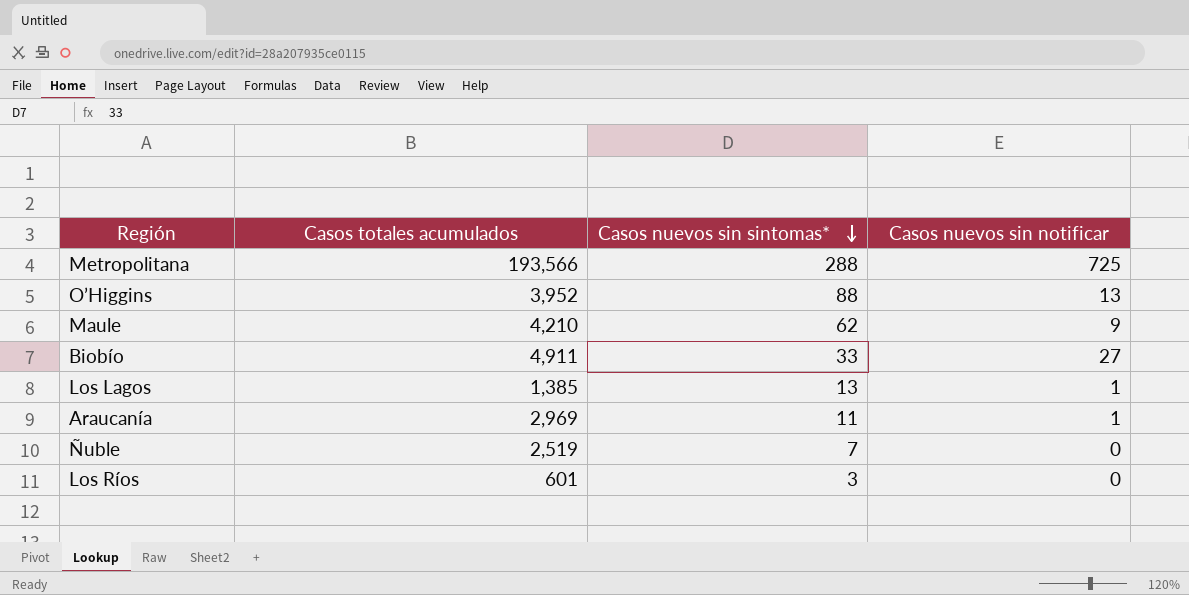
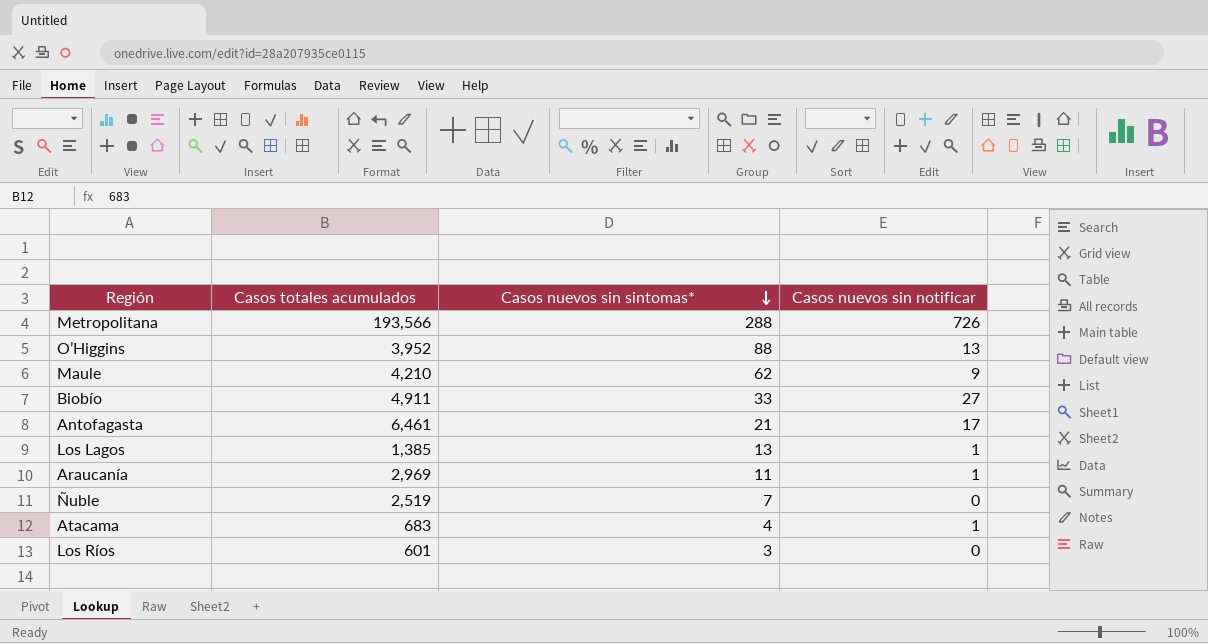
Metropolitana | Casos nuevos sin notificar: 725 -> 726
row Antofagasta: none -> 6,461 | 21 | 17
row Atacama: none -> 683 | 4 | 1

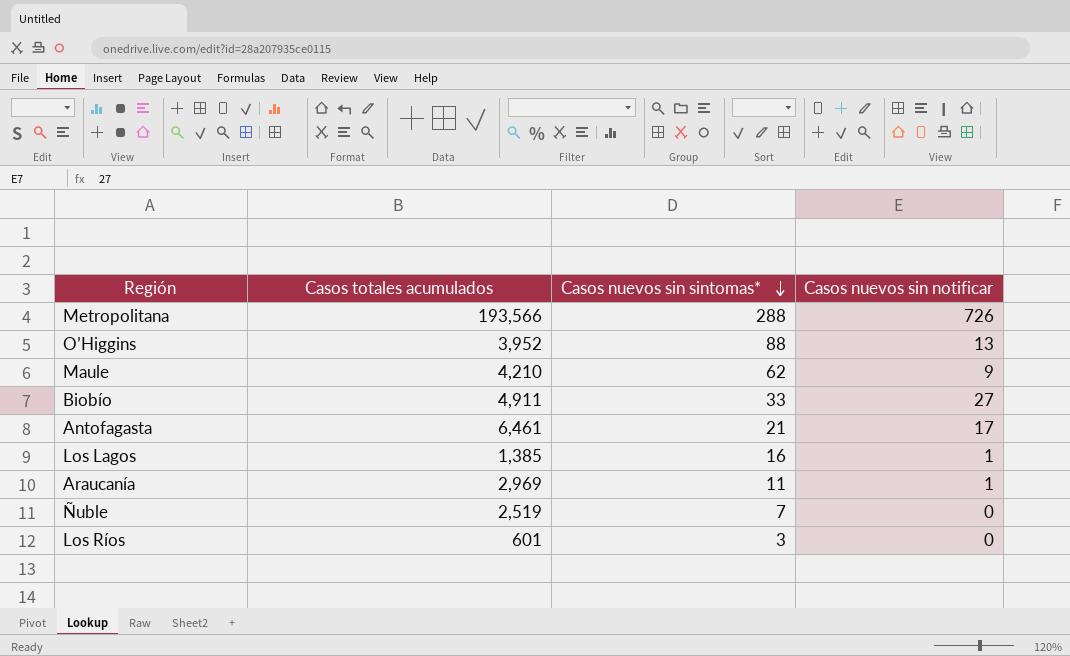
row Atacama: 683 | 4 | 1 -> none
Los Lagos | Casos nuevos sin sintomas*: 13 -> 16

